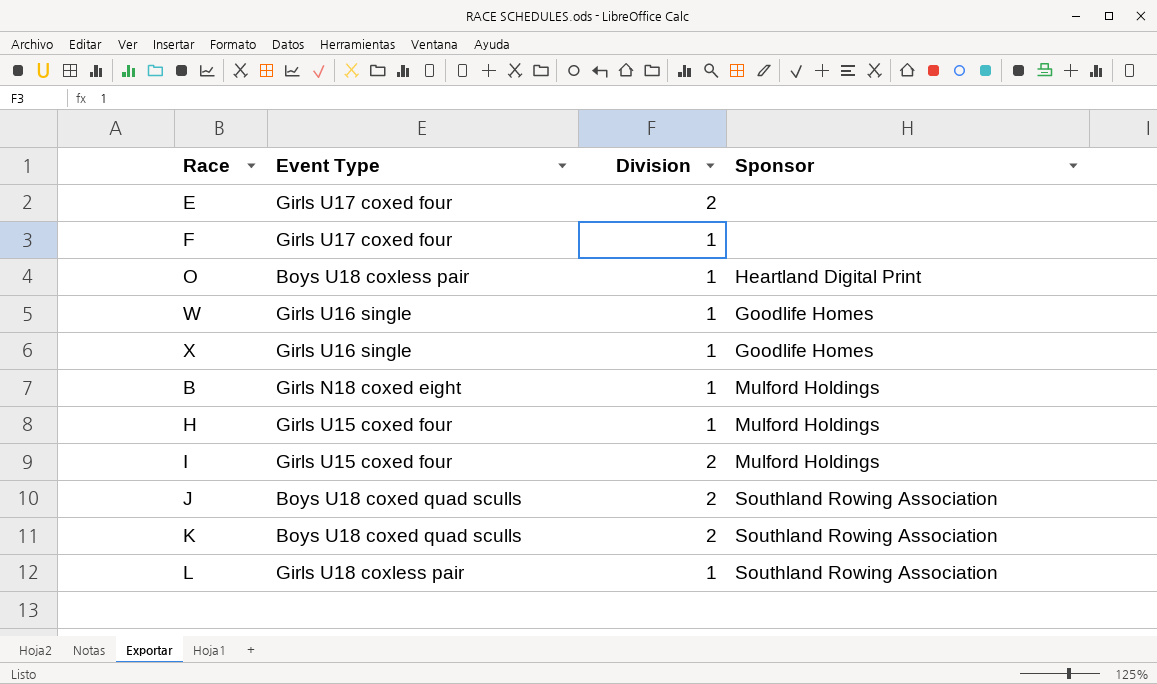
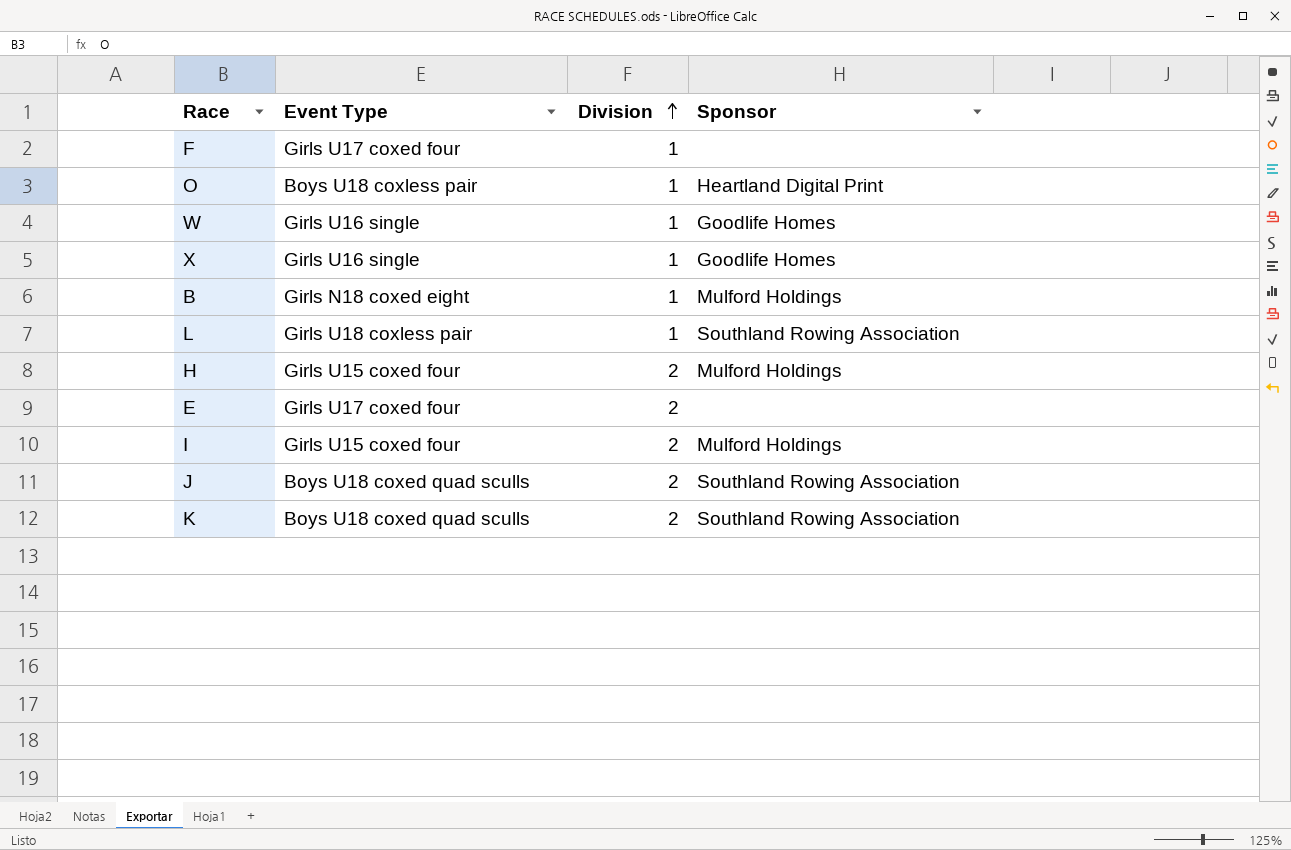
row order: none -> Division ascending
H | Division: 1 -> 2

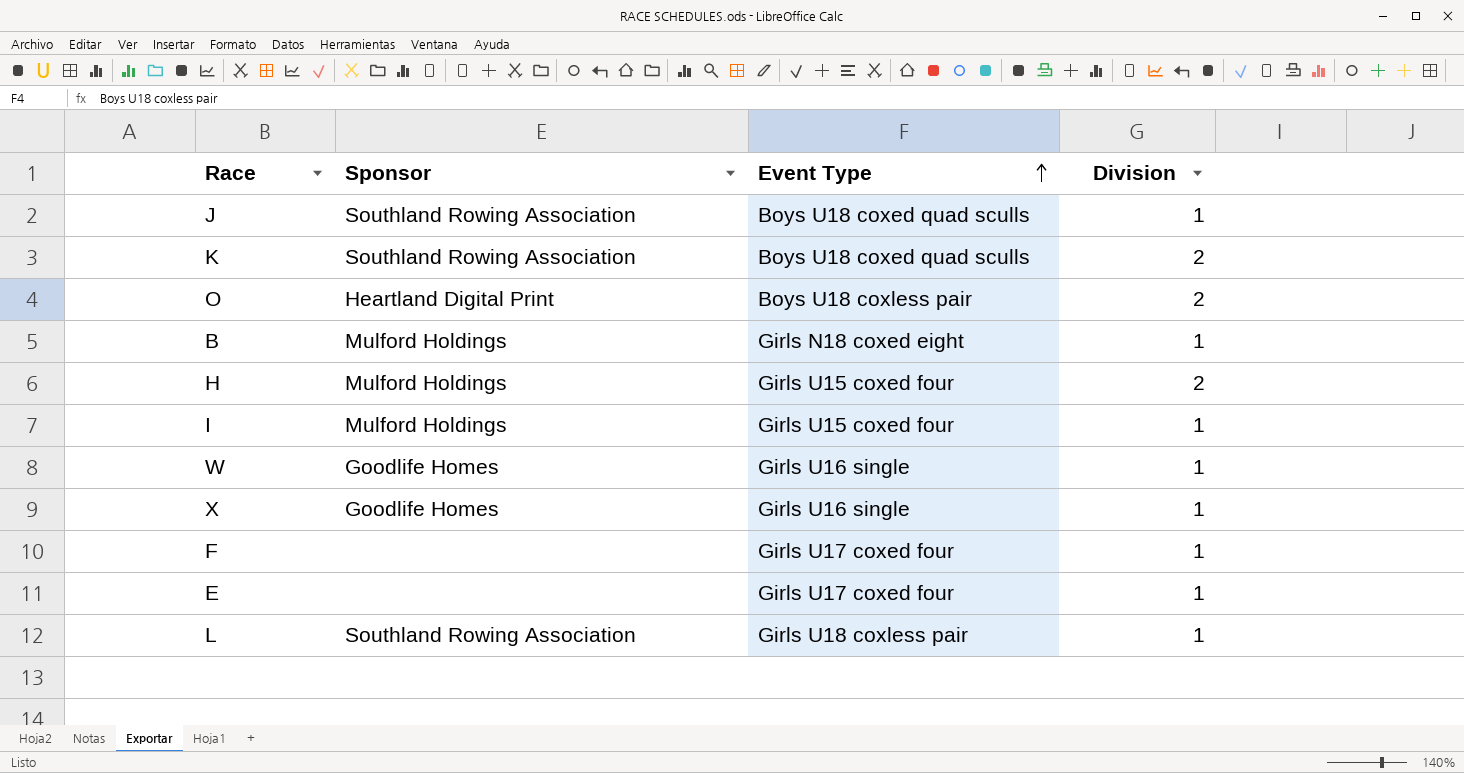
row order: Division ascending -> Event Type ascending
column Sponsor | position: 4 -> 2
J | Division: 2 -> 1
O | Division: 1 -> 2
I | Division: 2 -> 1
E | Division: 2 -> 1

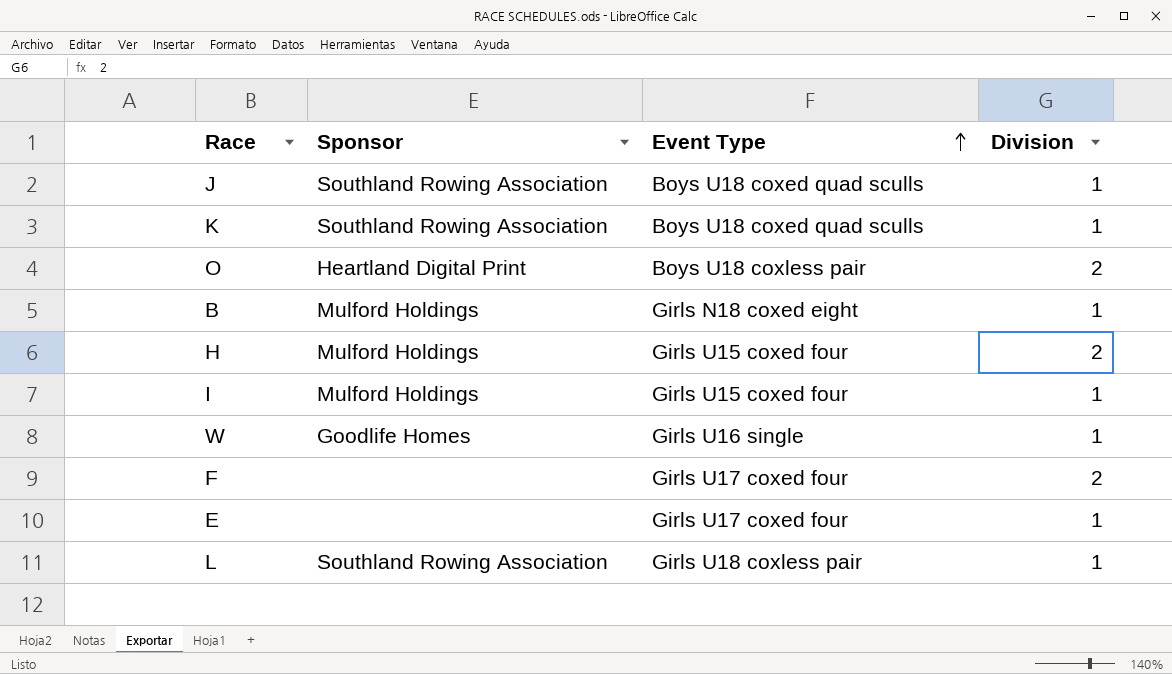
row X: Goodlife Homes | Girls U16 single | 1 -> none
K | Division: 2 -> 1
F | Division: 1 -> 2

